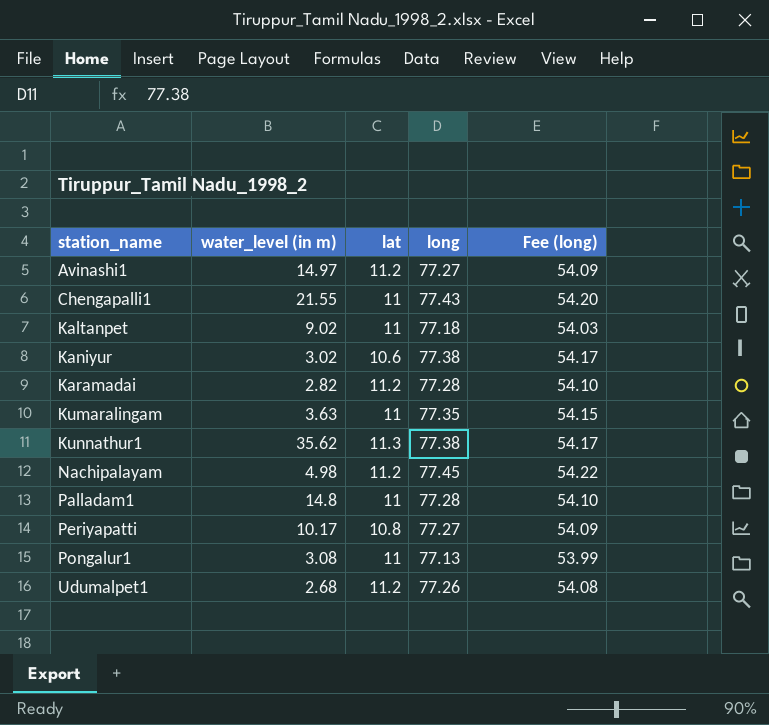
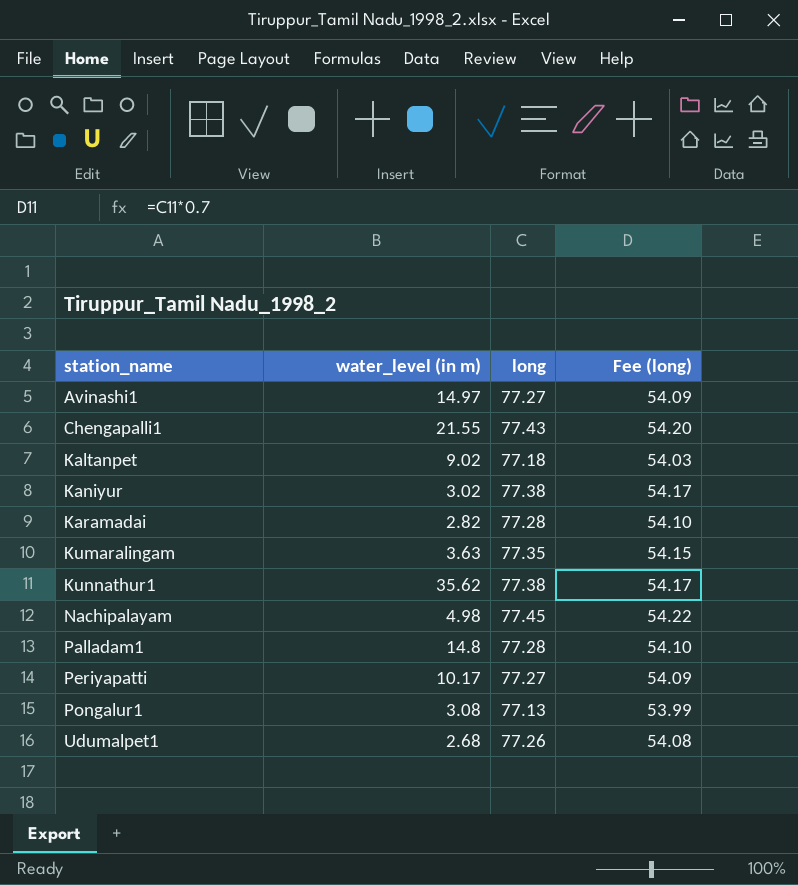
column lat | position: 3 -> none

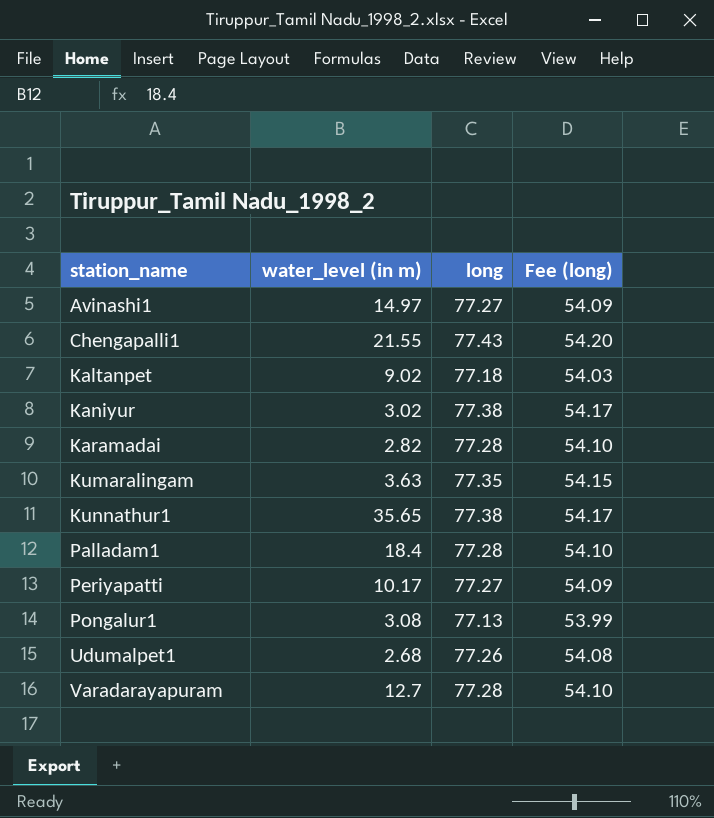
row Nachipalayam: 4.98 | 77.45 | 54.22 -> none
Kunnathur1 | water_level (in m): 35.62 -> 35.65
Palladam1 | water_level (in m): 14.8 -> 18.4
row Varadarayapuram: none -> 12.7 | 77.28 | 54.10

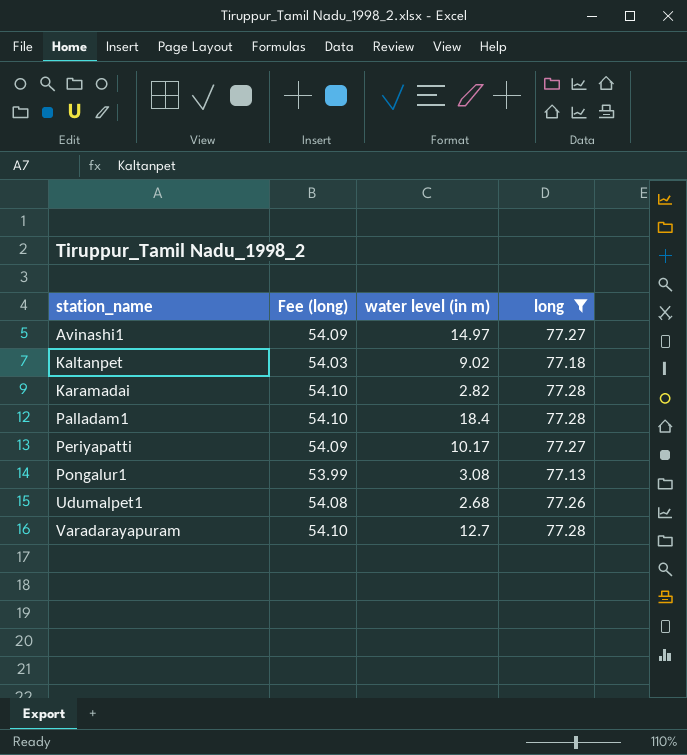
filter: none -> long <= 77.28
column Fee (long) | position: 4 -> 2
column name: water_level (in m) -> water level (in m)

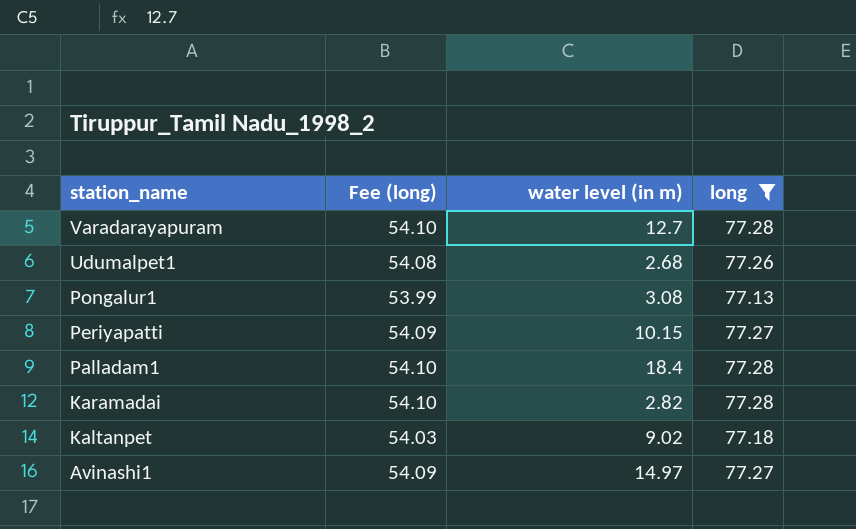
row order: station_name ascending -> station_name descending
Periyapatti | water level (in m): 10.17 -> 10.15

